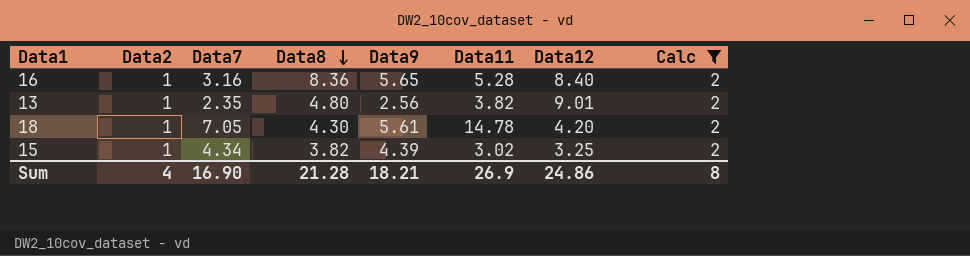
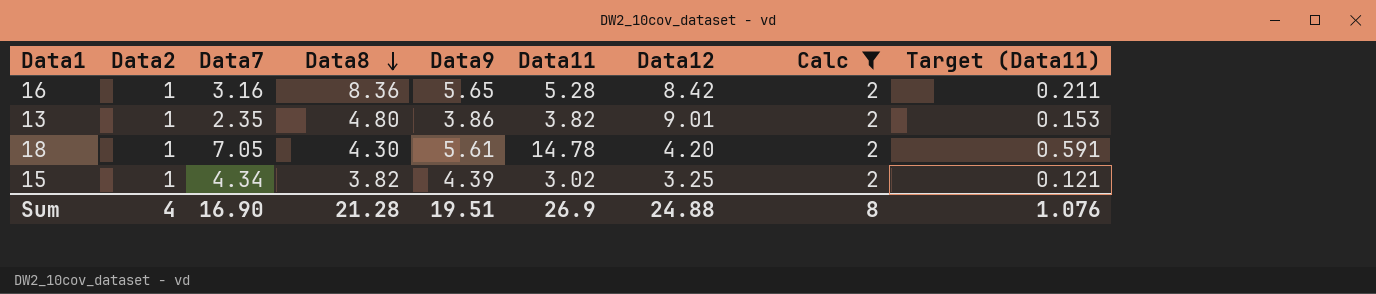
column Target (Data11) | formula: none -> [Data11] * 0.04
16 | Data12: 8.40 -> 8.42
13 | Data9: 2.56 -> 3.86
Sum | Data9: 18.21 -> 19.51
Sum | Data12: 24.86 -> 24.88

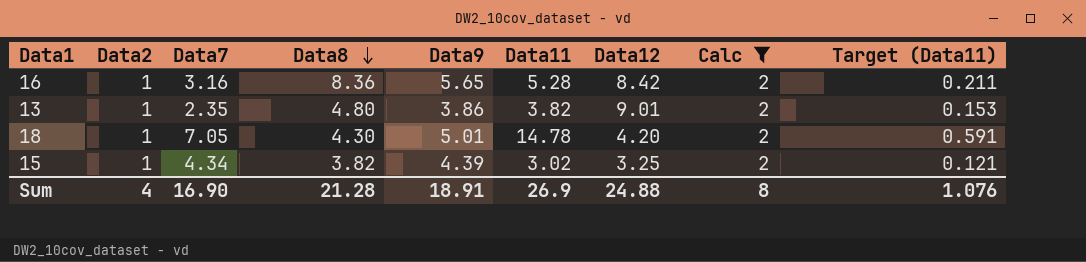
18 | Data9: 5.61 -> 5.01
Sum | Data9: 19.51 -> 18.91

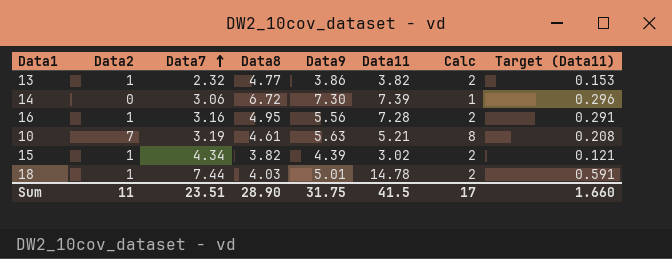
filter: Calc = 2 -> none
row order: Data8 descending -> Data7 ascending
column Data12 | position: 7 -> none
13 | Data7: 2.35 -> 2.32
13 | Data8: 4.80 -> 4.77
16 | Data8: 8.36 -> 4.95
16 | Data9: 5.65 -> 5.56
16 | Data11: 5.28 -> 7.28
16 | Target (Data11): 0.211 -> 0.291
18 | Data7: 7.05 -> 7.44
18 | Data8: 4.30 -> 4.03
Sum | Data2: 4 -> 11
Sum | Data7: 16.90 -> 23.51
Sum | Data8: 21.28 -> 28.90
Sum | Data9: 18.91 -> 31.75
Sum | Data11: 26.9 -> 41.5
Sum | Calc: 8 -> 17
Sum | Target (Data11): 1.076 -> 1.660

